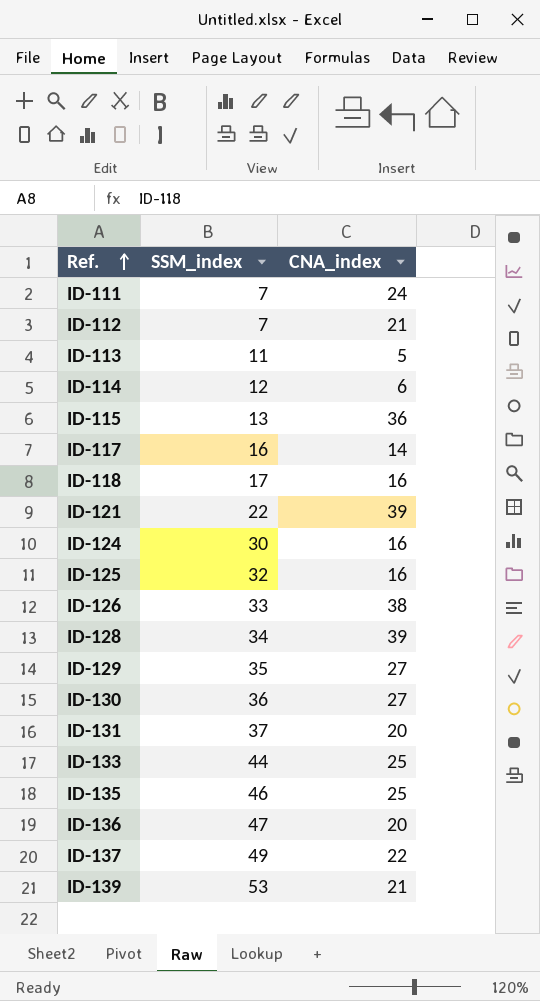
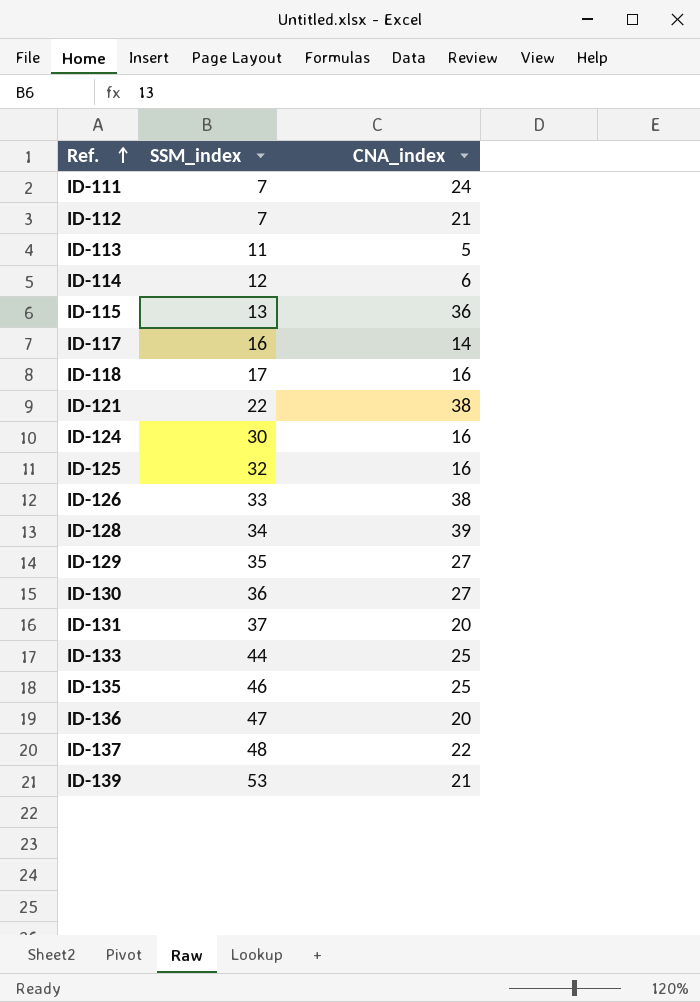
ID-121 | CNA_index: 39 -> 38
ID-137 | SSM_index: 49 -> 48

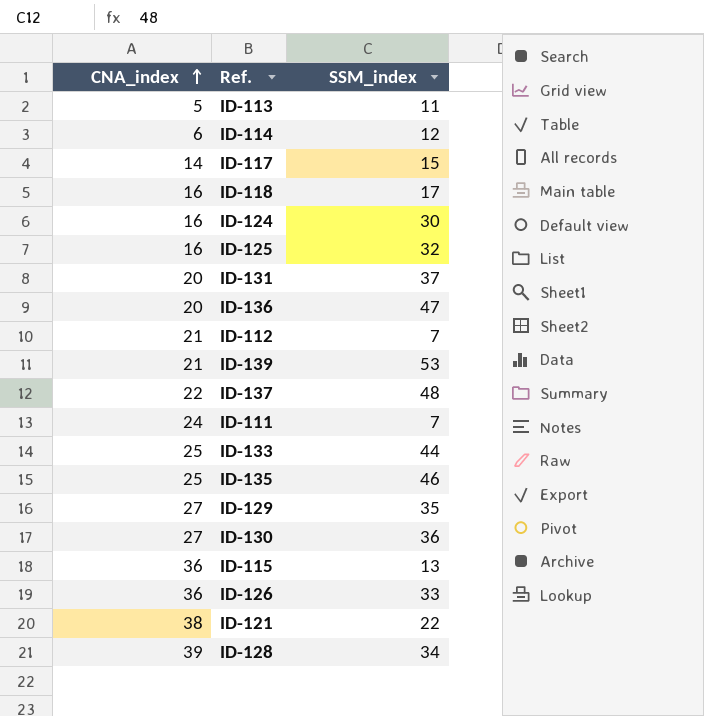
row order: Ref. ascending -> CNA_index ascending
column CNA_index | position: 3 -> 1
ID-117 | SSM_index: 16 -> 15
ID-126 | CNA_index: 38 -> 36

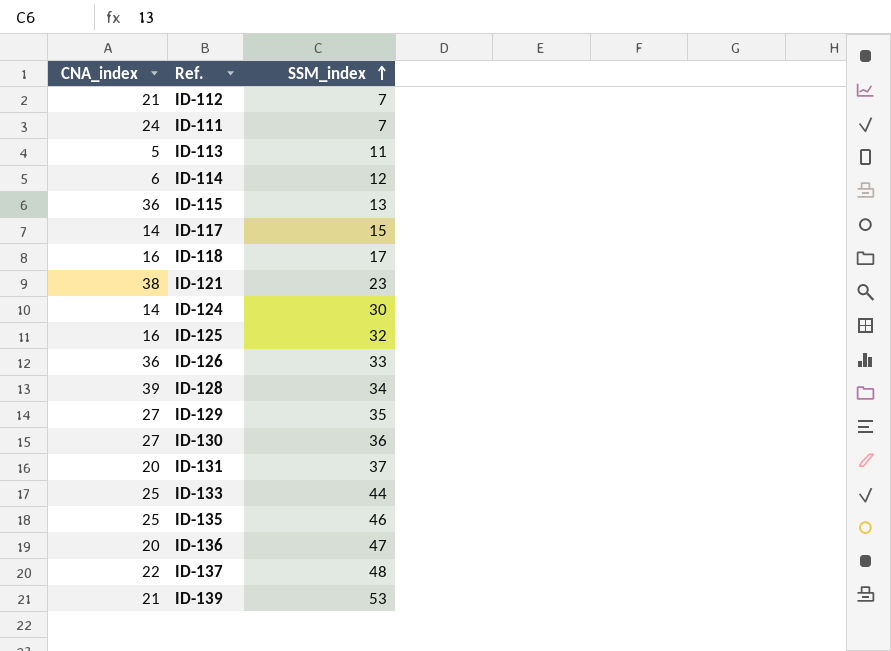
row order: CNA_index ascending -> SSM_index ascending
ID-121 | SSM_index: 22 -> 23
ID-124 | CNA_index: 16 -> 14

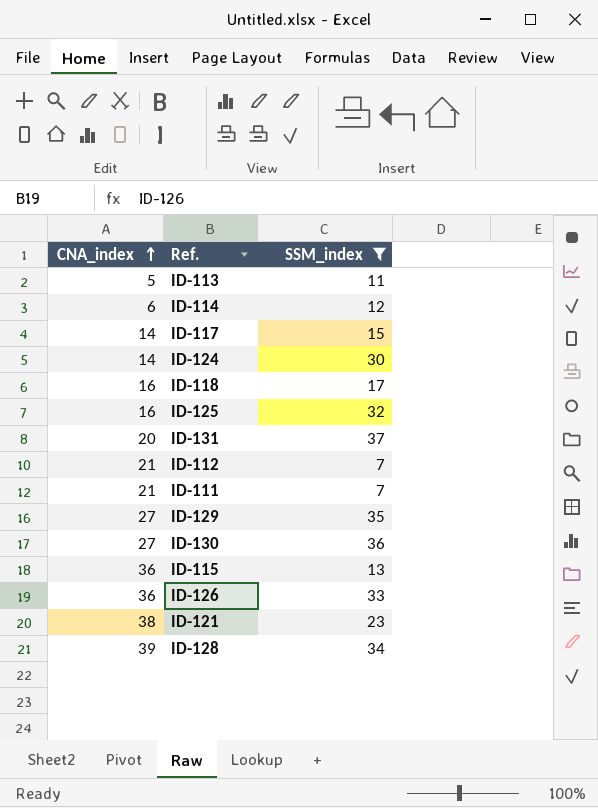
filter: none -> SSM_index <= 37
row order: SSM_index ascending -> CNA_index ascending
ID-111 | CNA_index: 24 -> 21

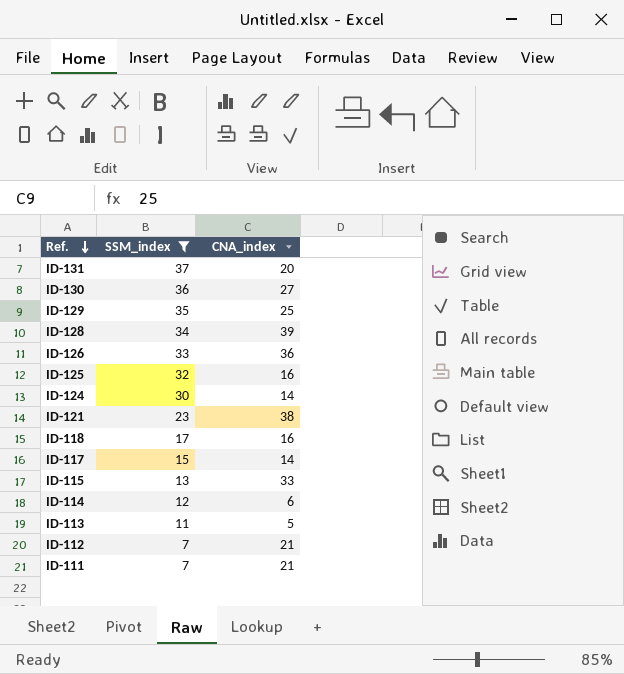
row order: CNA_index ascending -> Ref. descending
column CNA_index | position: 1 -> 3
ID-129 | CNA_index: 27 -> 25
ID-115 | CNA_index: 36 -> 33

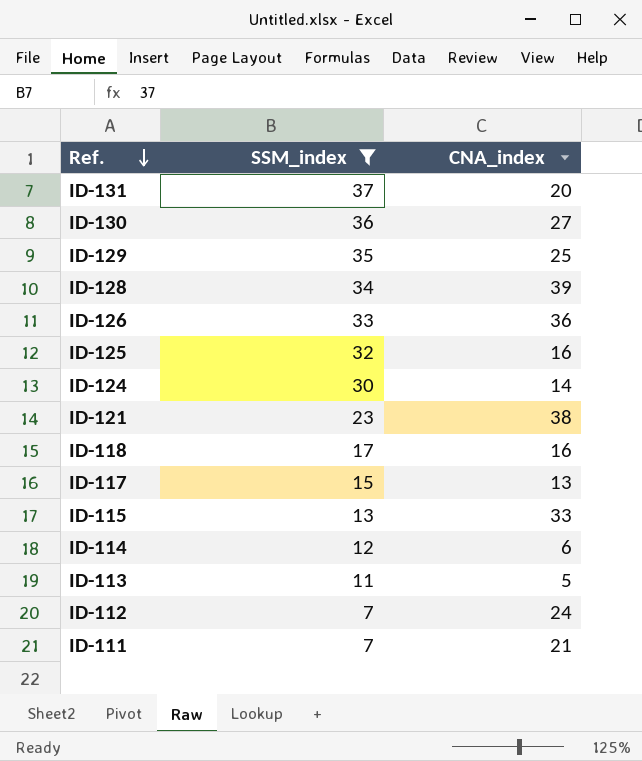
ID-117 | CNA_index: 14 -> 13
ID-112 | CNA_index: 21 -> 24

